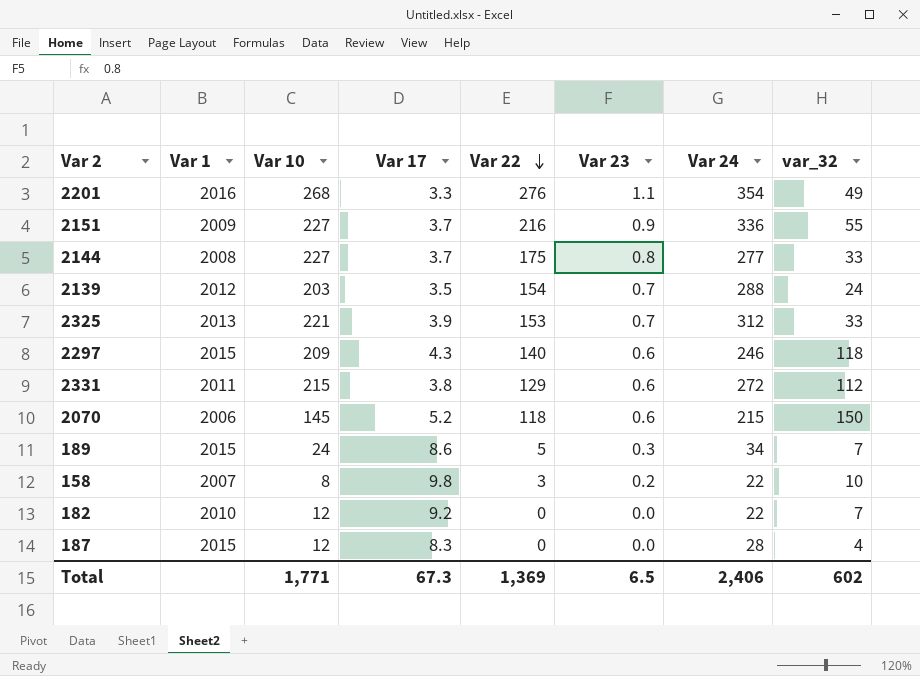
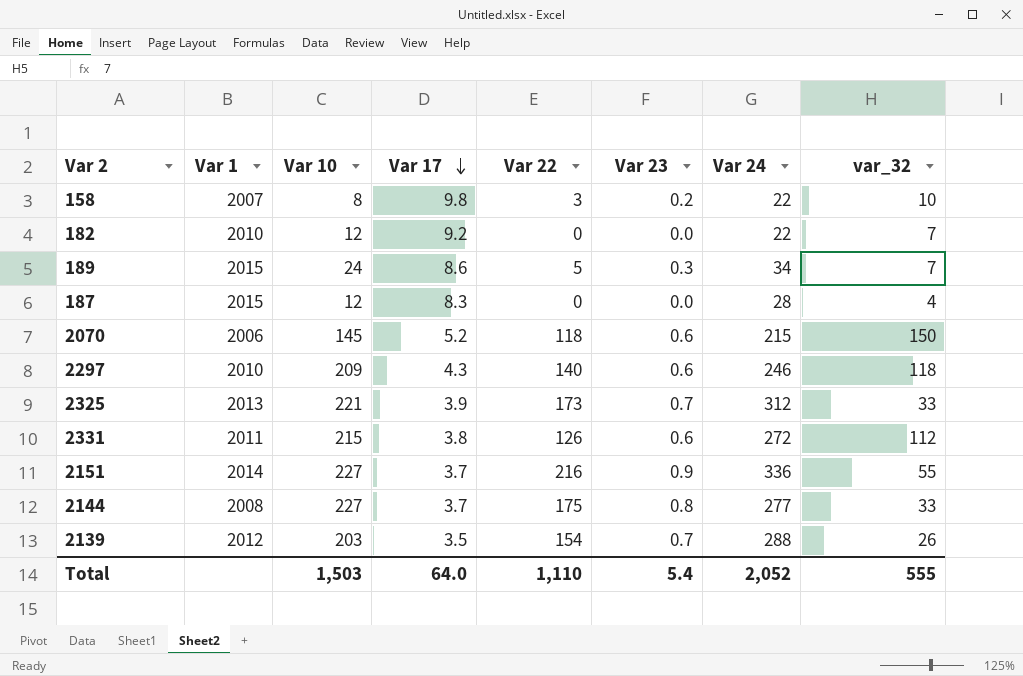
row order: Var 22 descending -> Var 17 descending
row 2201: 2016 | 268 | 3.3 | 276 | 1.1 | 354 | 49 -> none
2297 | Var 1: 2015 -> 2010
2325 | Var 22: 153 -> 173
2331 | Var 22: 129 -> 126
2151 | Var 1: 2009 -> 2014
2139 | var_32: 24 -> 26
Total | Var 10: 1,771 -> 1,503
Total | Var 17: 67.3 -> 64.0
Total | Var 22: 1,369 -> 1,110
Total | Var 23: 6.5 -> 5.4
Total | Var 24: 2,406 -> 2,052
Total | var_32: 602 -> 555

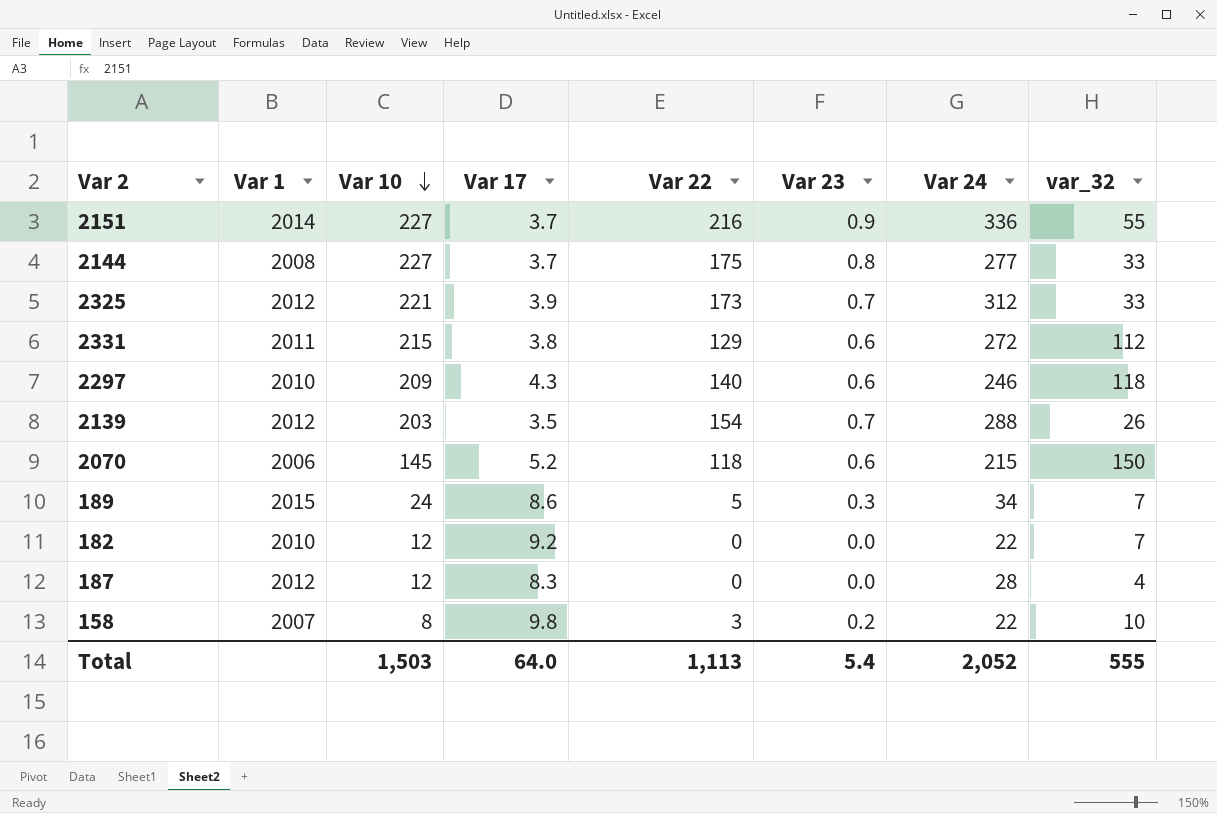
row order: Var 17 descending -> Var 10 descending
2325 | Var 1: 2013 -> 2012
2331 | Var 22: 126 -> 129
187 | Var 1: 2015 -> 2012
Total | Var 22: 1,110 -> 1,113

